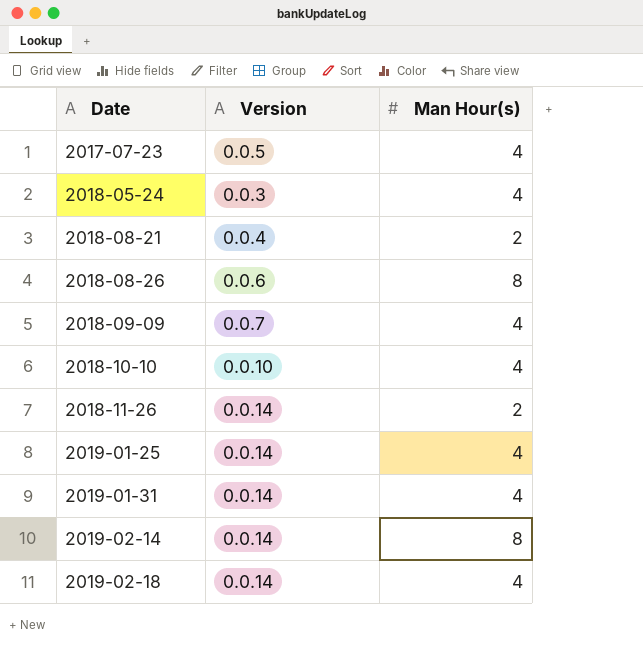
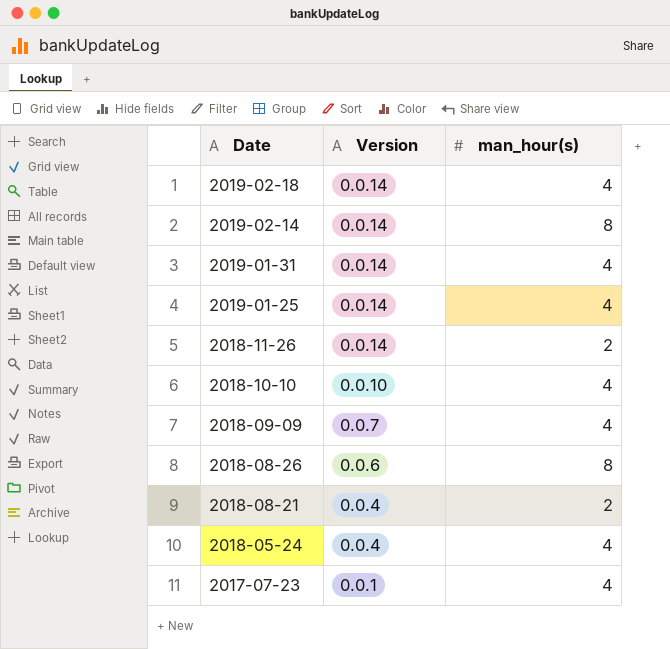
row order: Date ascending -> Date descending
column name: Man Hour(s) -> man_hour(s)
2018-05-24 | Version: 0.0.3 -> 0.0.4
2017-07-23 | Version: 0.0.5 -> 0.0.1

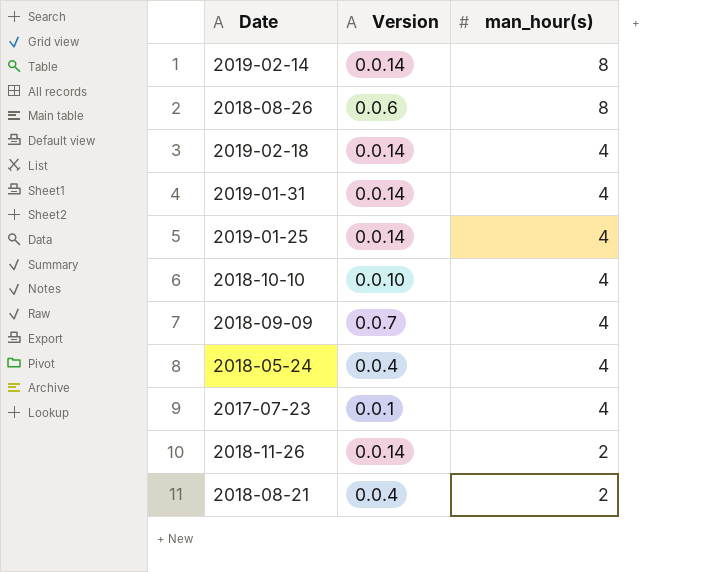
row order: Date descending -> man_hour(s) descending

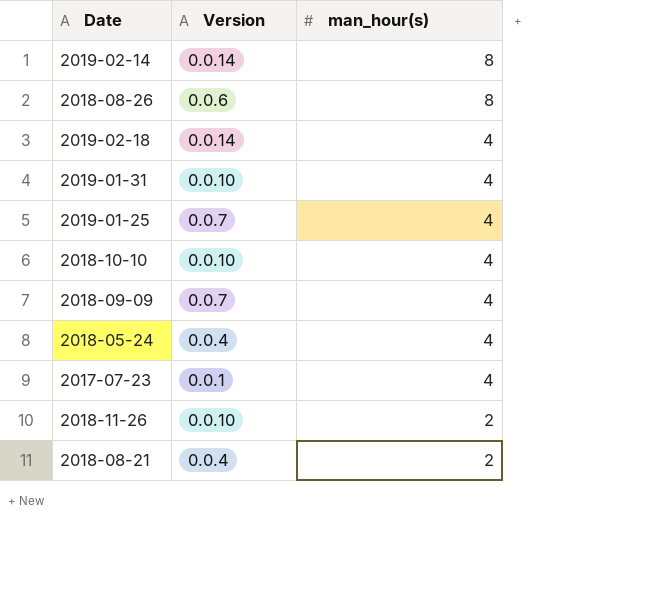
2019-01-31 | Version: 0.0.14 -> 0.0.10
2019-01-25 | Version: 0.0.14 -> 0.0.7
2018-11-26 | Version: 0.0.14 -> 0.0.10

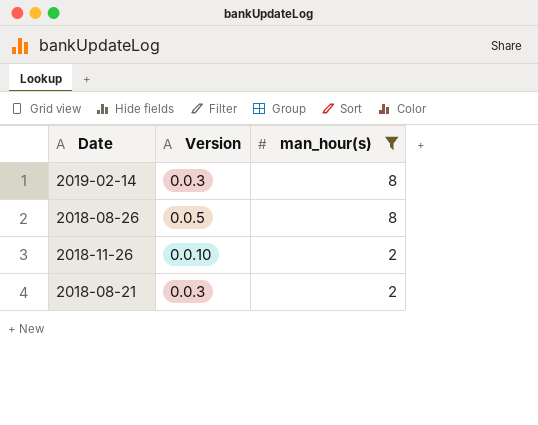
filter: none -> man_hour(s) != 4
2019-02-14 | Version: 0.0.14 -> 0.0.3
2018-08-26 | Version: 0.0.6 -> 0.0.5
2018-08-21 | Version: 0.0.4 -> 0.0.3

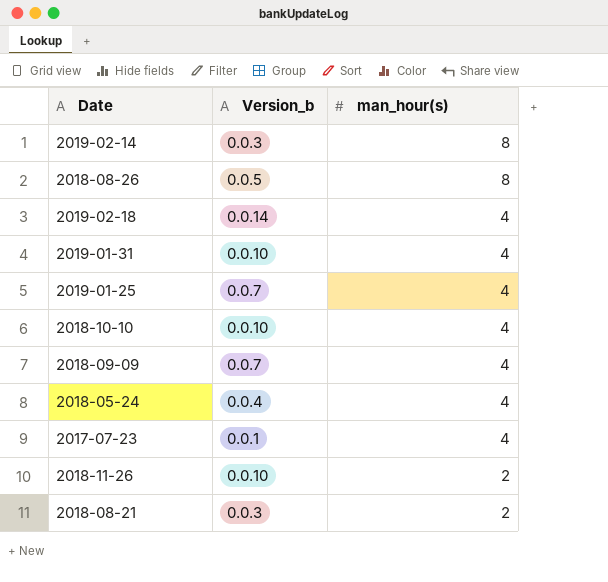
filter: man_hour(s) != 4 -> none
column name: Version -> Version_b

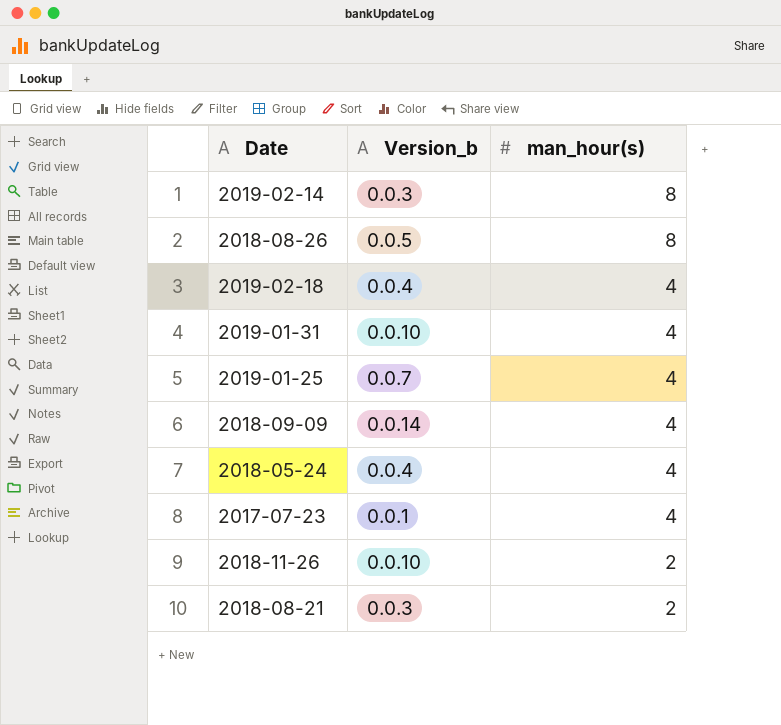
row 2018-10-10: 0.0.10 | 4 -> none
2019-02-18 | Version_b: 0.0.14 -> 0.0.4
2018-09-09 | Version_b: 0.0.7 -> 0.0.14

